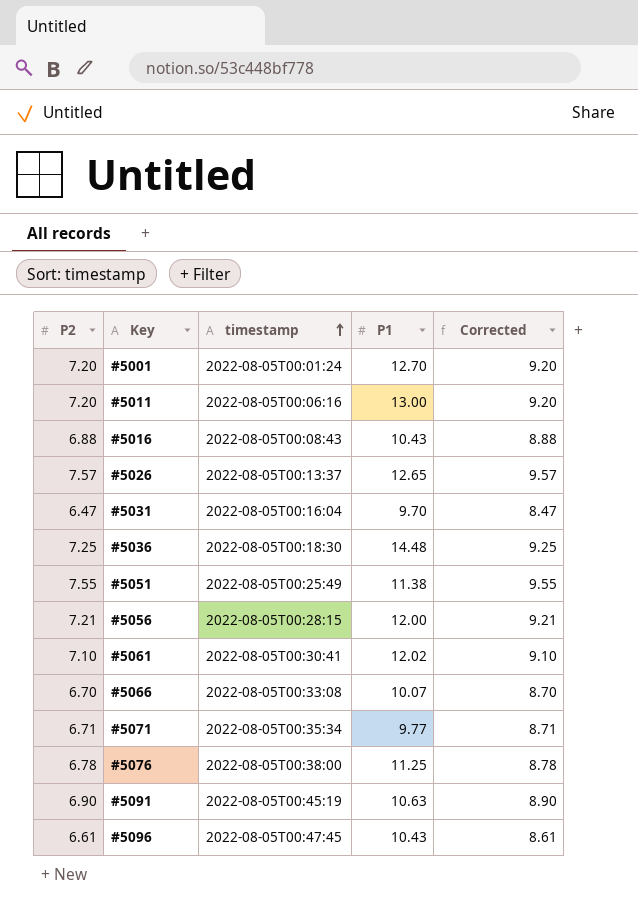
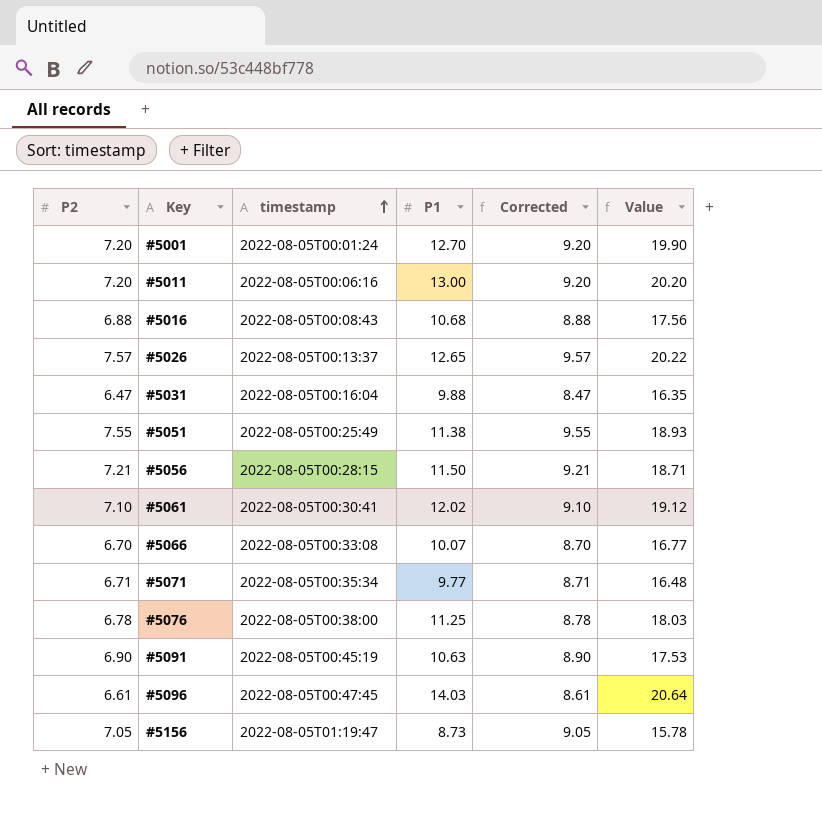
column Value | formula: none -> [P2] + [P1]
row #5036: 7.25 | 2022-08-05T00:18:30 | 14.48 | 9.25 -> none
#5016 | P1: 10.43 -> 10.68
#5031 | P1: 9.70 -> 9.88
#5056 | P1: 12.00 -> 11.50
#5096 | P1: 10.43 -> 14.03
row #5156: none -> 7.05 | 2022-08-05T01:19:47 | 8.73 | 9.05 | 15.78

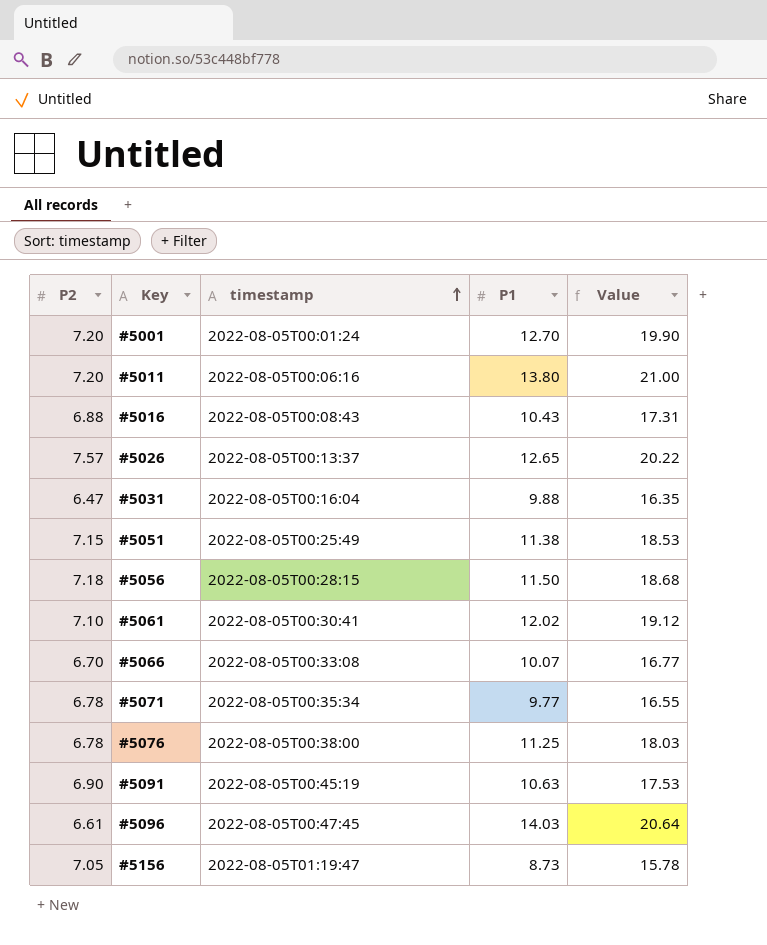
column Corrected | formula: [P2] + 2 -> none
#5011 | P1: 13.00 -> 13.80
#5011 | Value: 20.20 -> 21.00
#5016 | P1: 10.68 -> 10.43
#5016 | Value: 17.56 -> 17.31
#5051 | P2: 7.55 -> 7.15
#5051 | Value: 18.93 -> 18.53
#5056 | P2: 7.21 -> 7.18
#5056 | Value: 18.71 -> 18.68
#5071 | P2: 6.71 -> 6.78
#5071 | Value: 16.48 -> 16.55

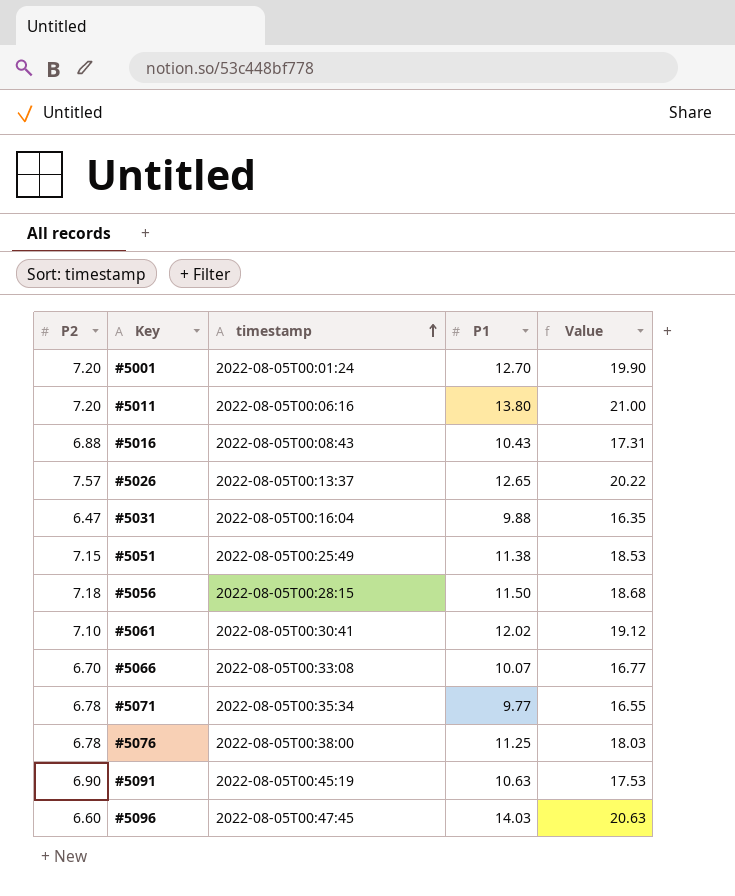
row #5156: 7.05 | 2022-08-05T01:19:47 | 8.73 | 15.78 -> none
#5096 | P2: 6.61 -> 6.60
#5096 | Value: 20.64 -> 20.63

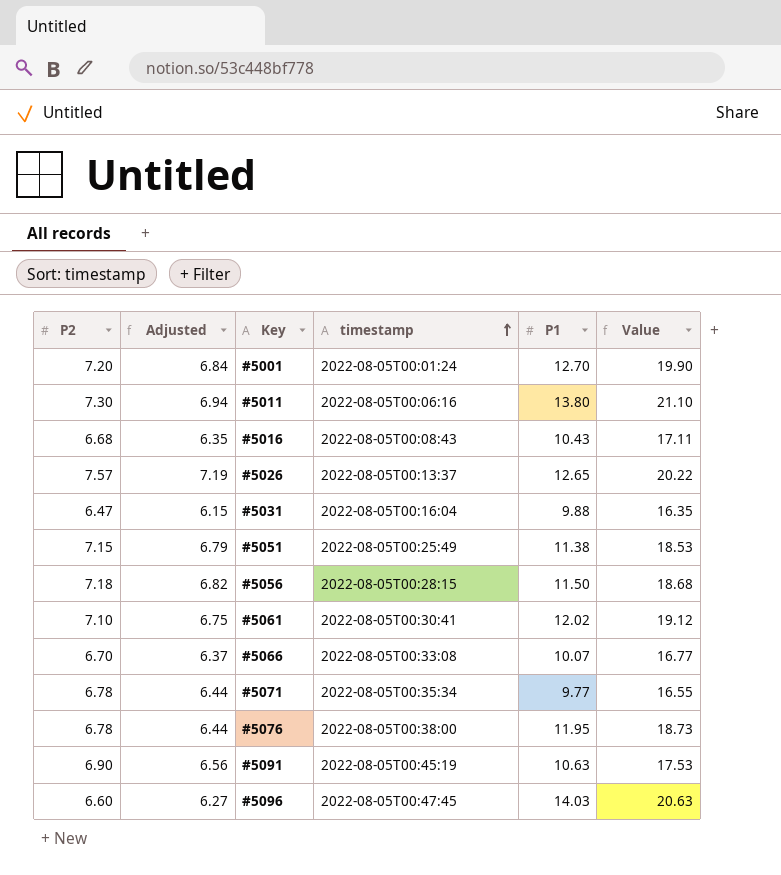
column Adjusted | formula: none -> [P2] * 0.95
#5011 | P2: 7.20 -> 7.30
#5011 | Value: 21.00 -> 21.10
#5016 | P2: 6.88 -> 6.68
#5016 | Value: 17.31 -> 17.11
#5076 | P1: 11.25 -> 11.95
#5076 | Value: 18.03 -> 18.73

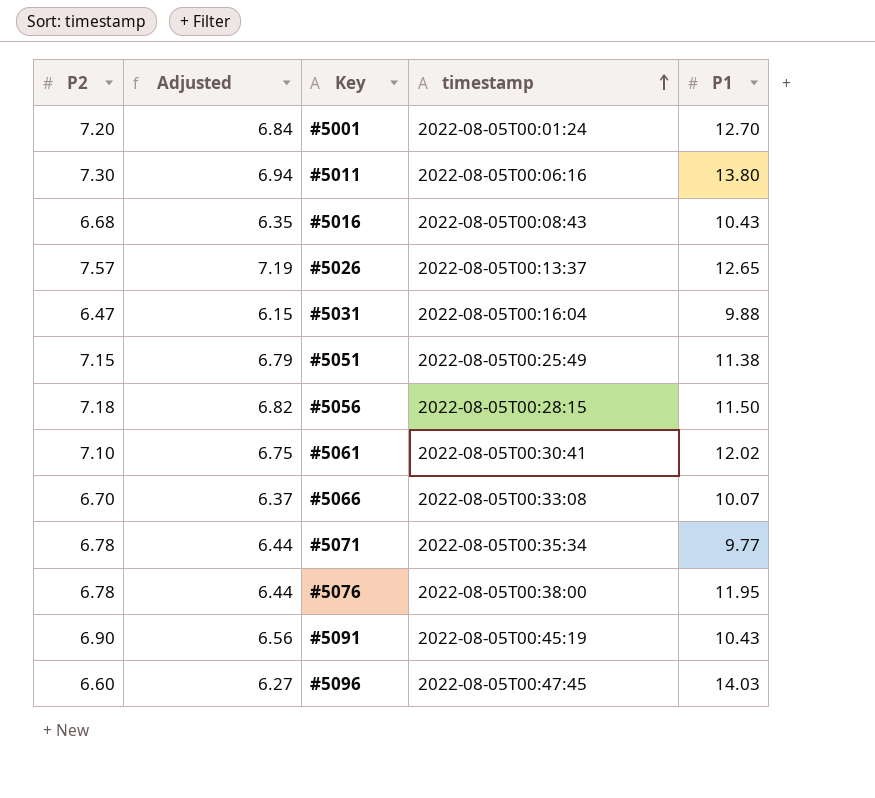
column Value | formula: [P2] + [P1] -> none
#5091 | P1: 10.63 -> 10.43

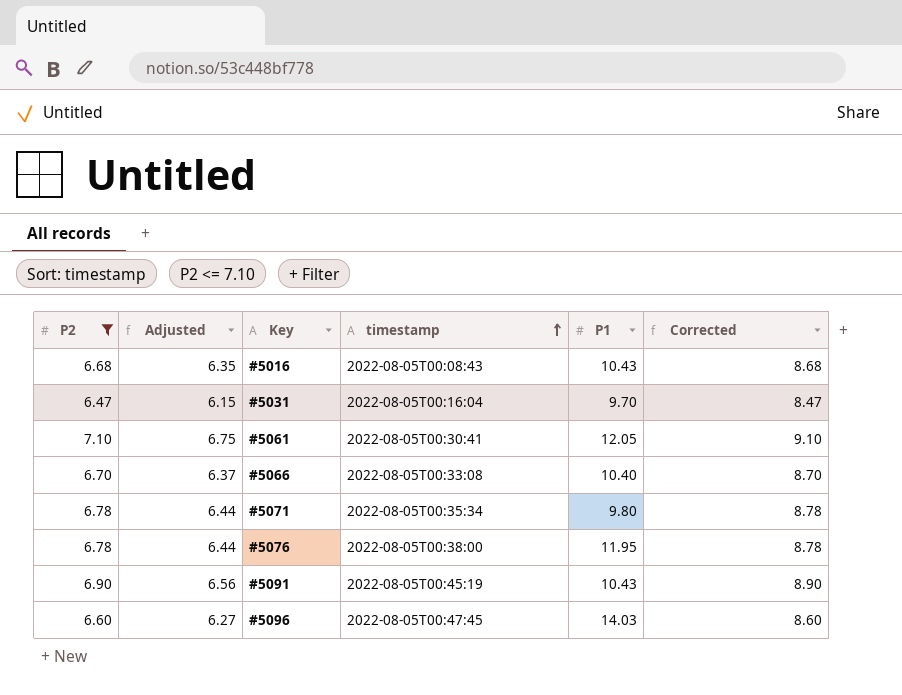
filter: none -> P2 <= 7.10
column Corrected | formula: none -> [P2] + 2
#5031 | P1: 9.88 -> 9.70
#5061 | P1: 12.02 -> 12.05
#5066 | P1: 10.07 -> 10.40
#5071 | P1: 9.77 -> 9.80

